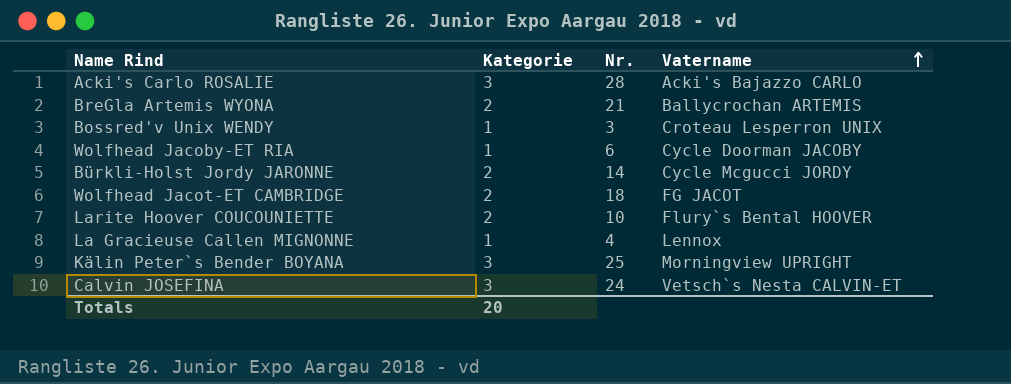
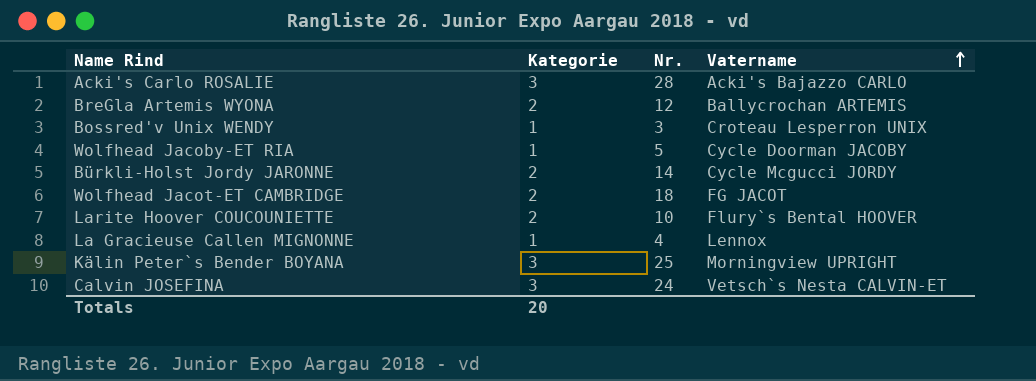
BreGla Artemis WYONA | Nr.: 21 -> 12
Wolfhead Jacoby-ET RIA | Nr.: 6 -> 5

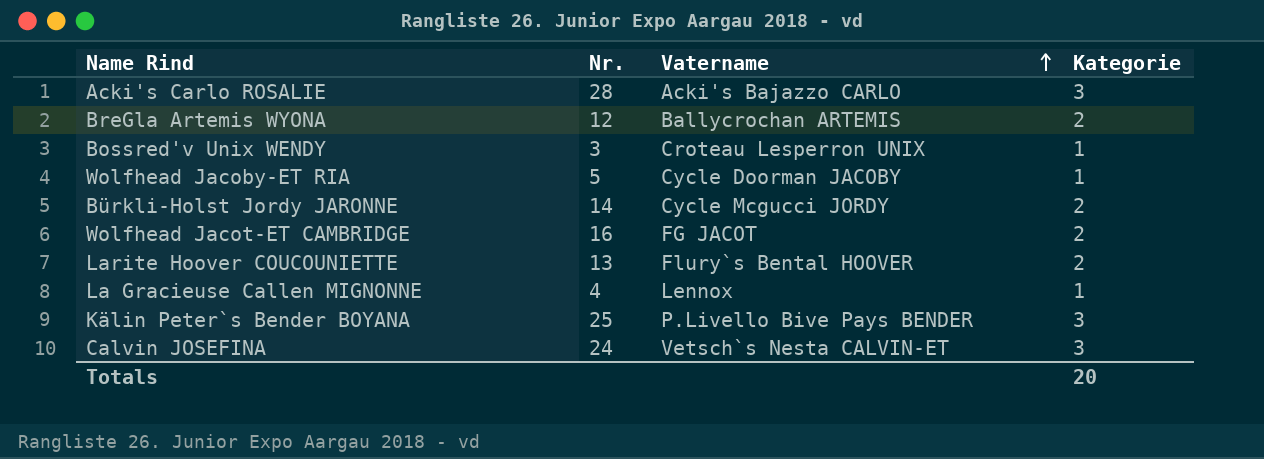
column Kategorie | position: 2 -> 4
Wolfhead Jacot-ET CAMBRIDGE | Nr.: 18 -> 16
Larite Hoover COUCOUNIETTE | Nr.: 10 -> 13
Kälin Peter`s Bender BOYANA | Vatername: Morningview UPRIGHT -> P.Livello Bive Pays BENDER

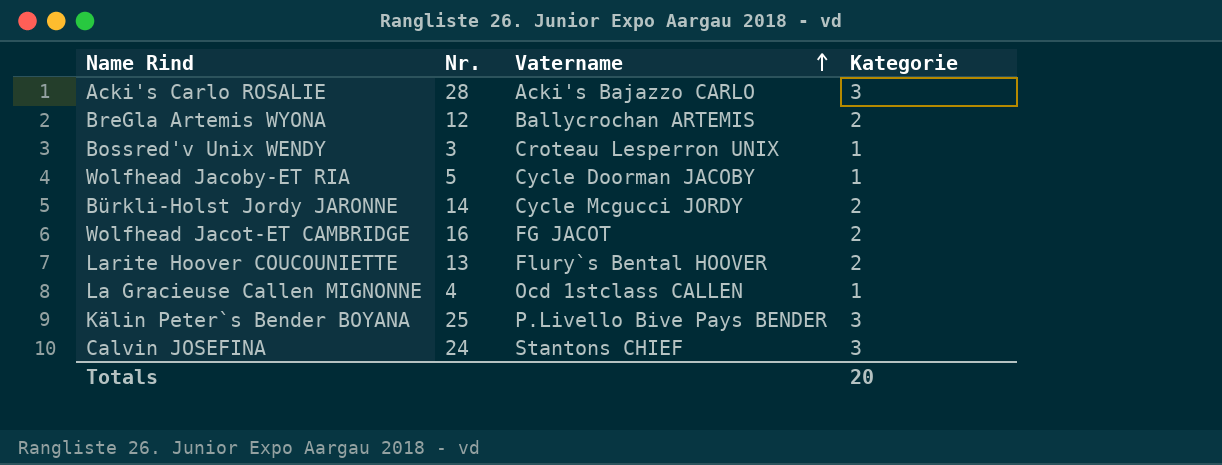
La Gracieuse Callen MIGNONNE | Vatername: Lennox -> Ocd 1stclass CALLEN
Calvin JOSEFINA | Vatername: Vetsch`s Nesta CALVIN-ET -> Stantons CHIEF

